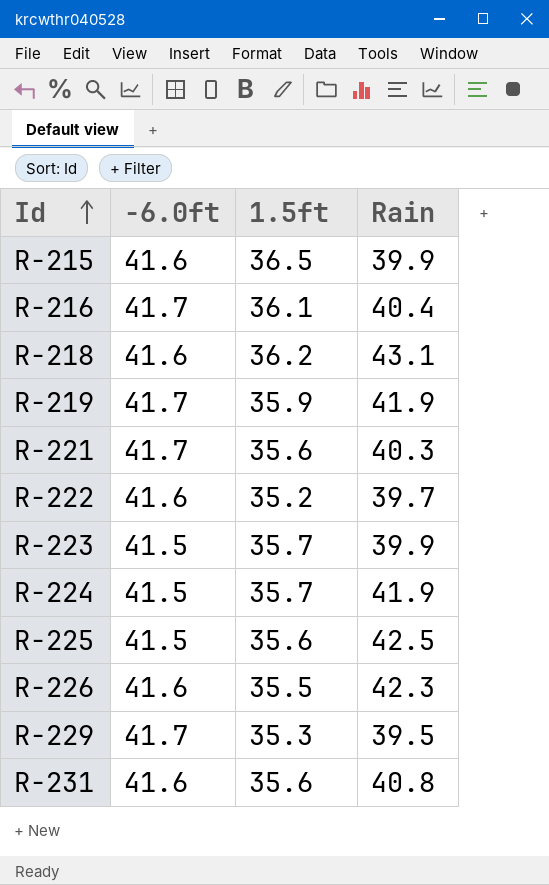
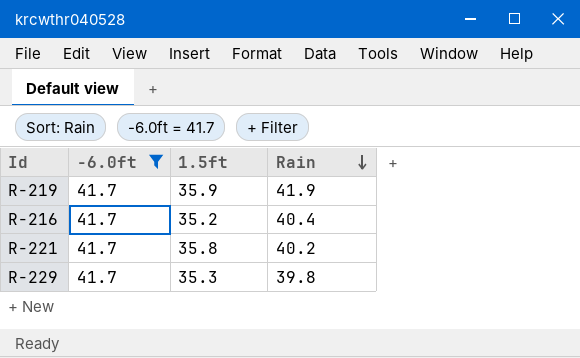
filter: none -> -6.0ft = 41.7
row order: Id ascending -> Rain descending
R-216 | 1.5ft: 36.1 -> 35.2
R-221 | 1.5ft: 35.6 -> 35.8
R-221 | Rain: 40.3 -> 40.2
R-229 | Rain: 39.5 -> 39.8

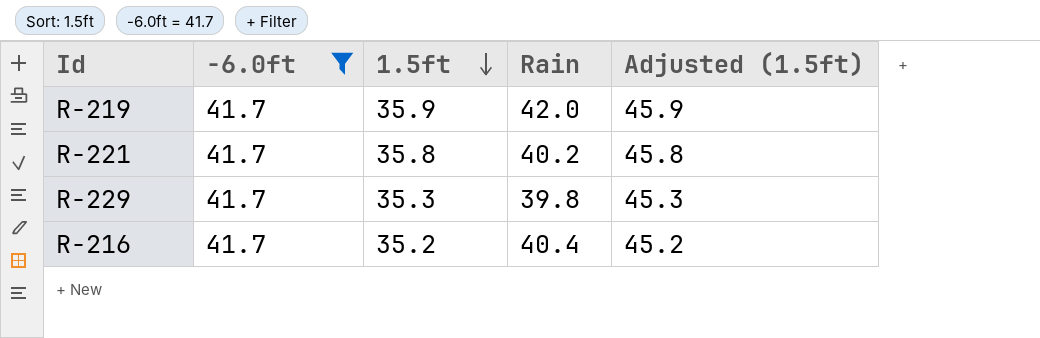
row order: Rain descending -> 1.5ft descending
column Adjusted (1.5ft) | formula: none -> [1.5ft] + 10
R-219 | Rain: 41.9 -> 42.0

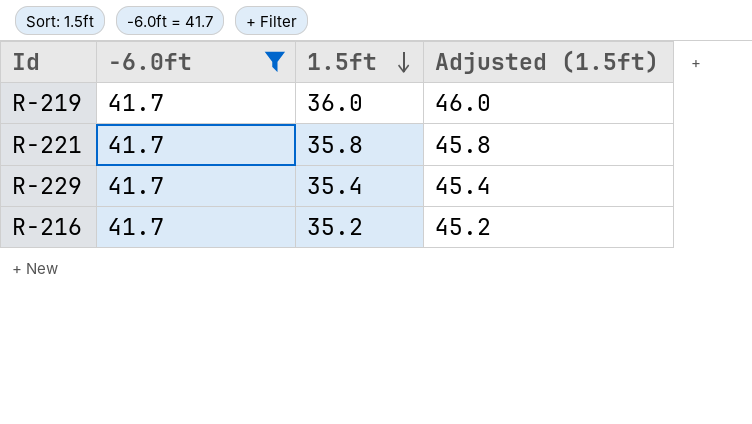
column Rain | position: 4 -> none
R-219 | 1.5ft: 35.9 -> 36.0
R-219 | Adjusted (1.5ft): 45.9 -> 46.0
R-229 | 1.5ft: 35.3 -> 35.4
R-229 | Adjusted (1.5ft): 45.3 -> 45.4

